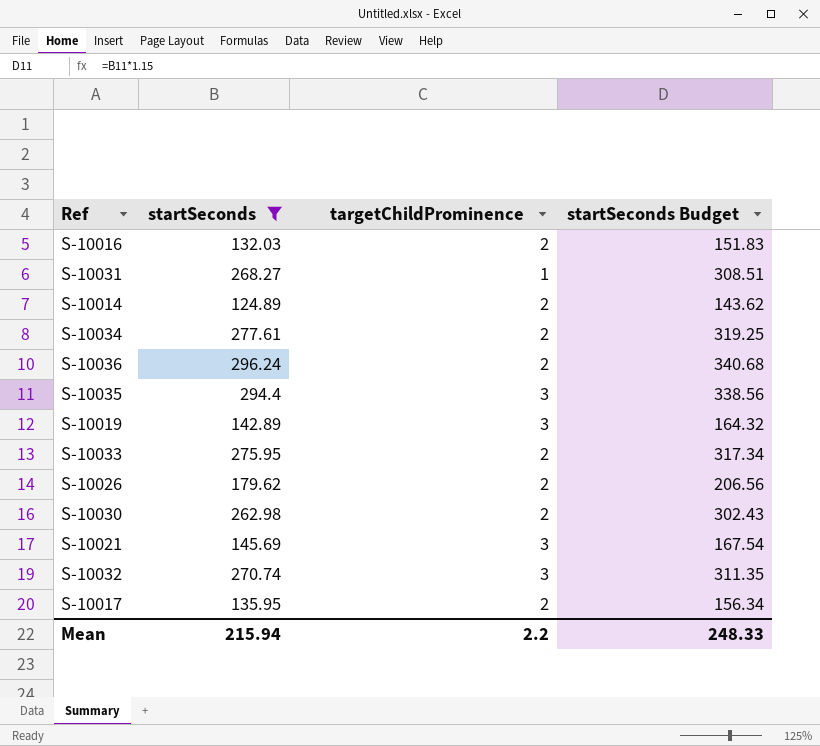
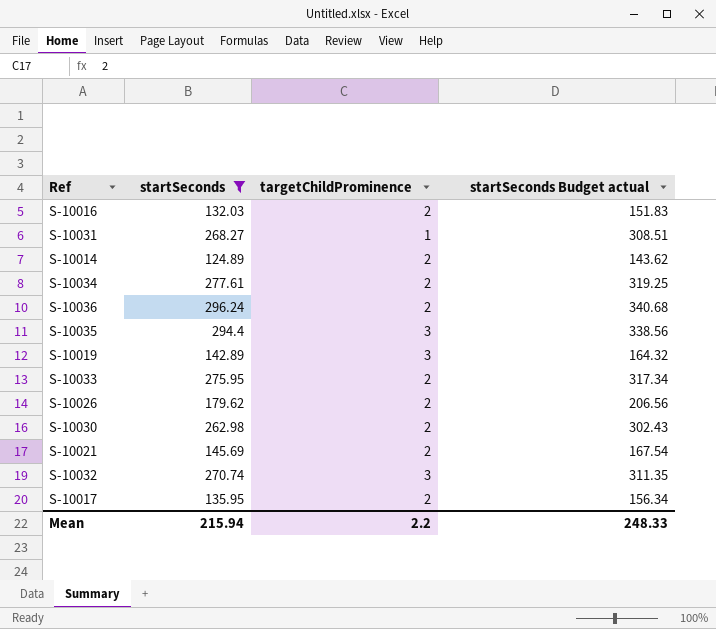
column name: startSeconds Budget -> startSeconds Budget actual
S-10021 | targetChildProminence: 3 -> 2

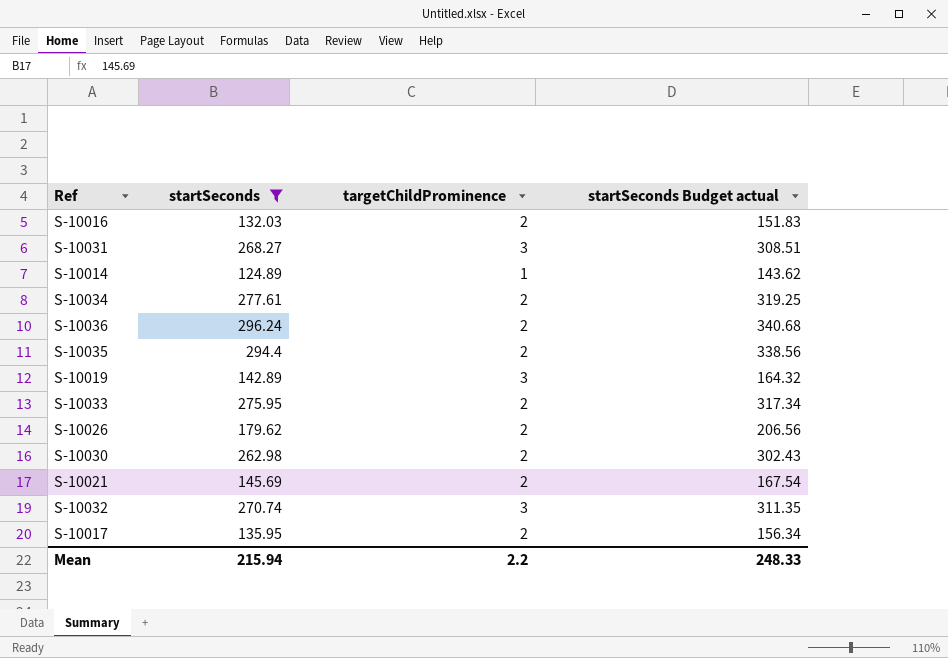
S-10031 | targetChildProminence: 1 -> 3
S-10014 | targetChildProminence: 2 -> 1
S-10035 | targetChildProminence: 3 -> 2

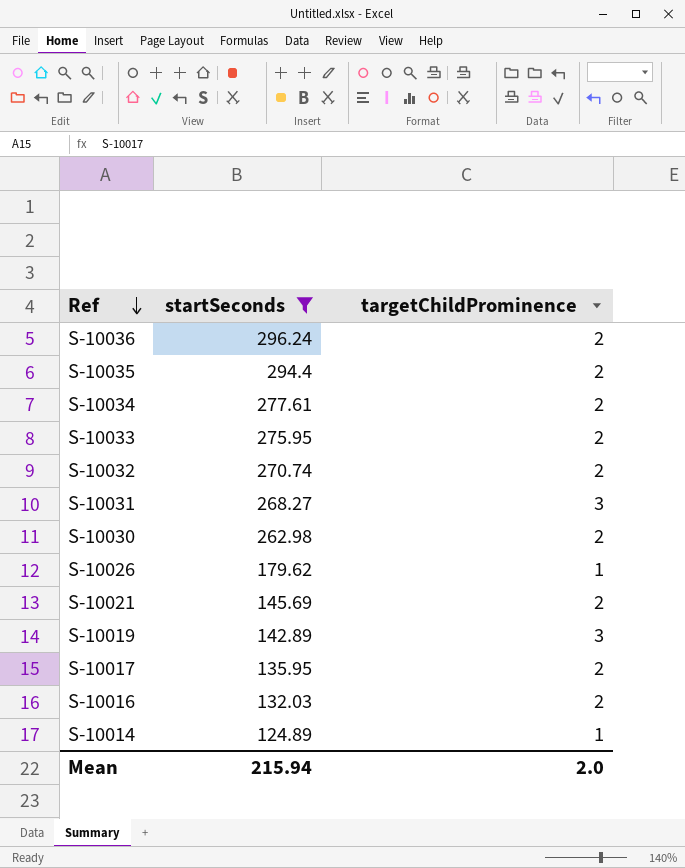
row order: none -> Ref descending
column startSeconds Budget actual | formula: [startSeconds] * 1.15 -> none
S-10032 | targetChildProminence: 3 -> 2
S-10026 | targetChildProminence: 2 -> 1
Mean | targetChildProminence: 2.2 -> 2.0

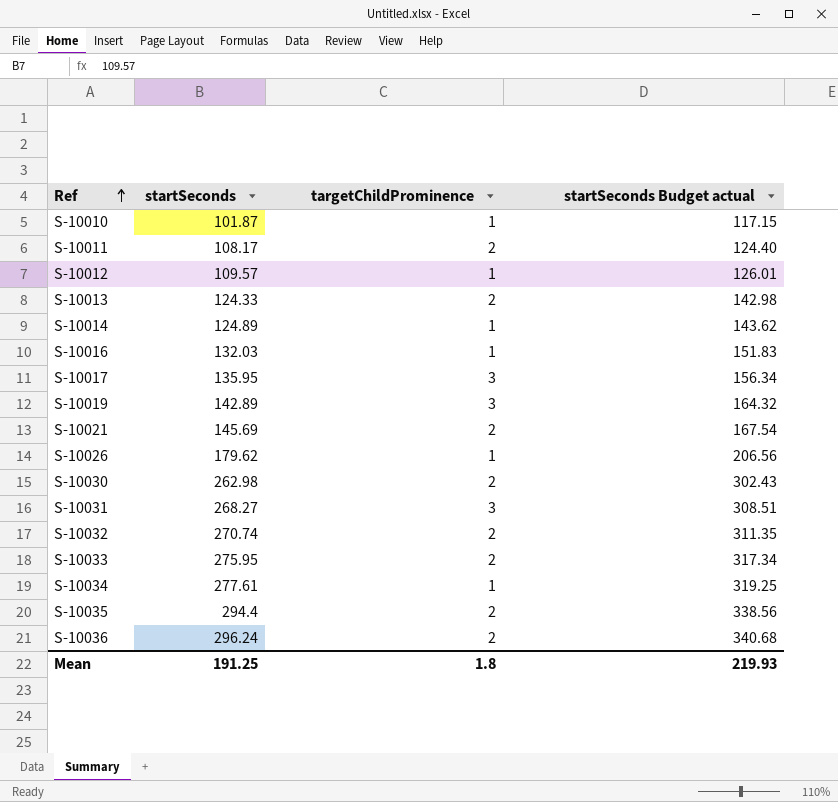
filter: startSeconds >= 124.89 -> none
row order: Ref descending -> Ref ascending
column startSeconds Budget actual | formula: none -> [startSeconds] * 1.15
S-10016 | targetChildProminence: 2 -> 1
S-10017 | targetChildProminence: 2 -> 3
S-10034 | targetChildProminence: 2 -> 1
Mean | startSeconds: 215.94 -> 191.25
Mean | targetChildProminence: 2.0 -> 1.8

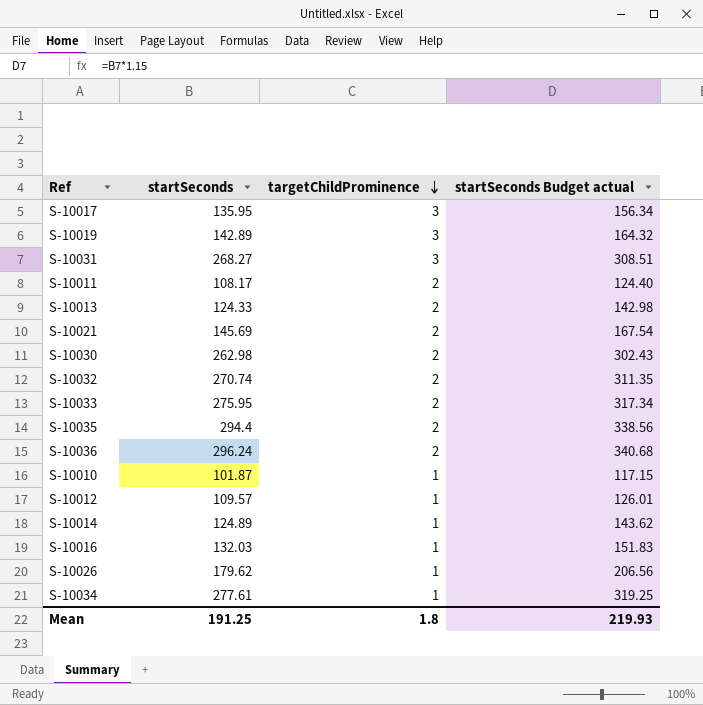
row order: Ref ascending -> targetChildProminence descending

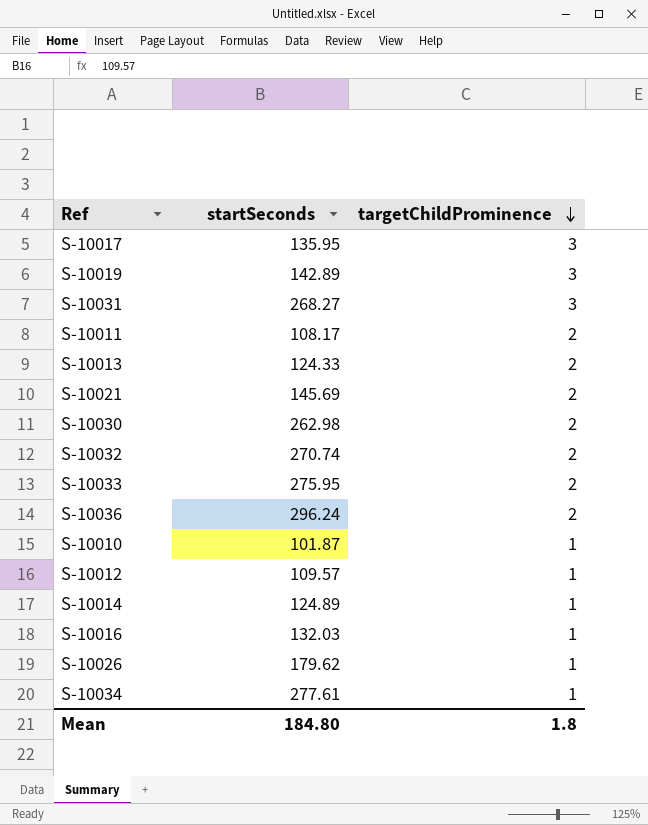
column startSeconds Budget actual | formula: [startSeconds] * 1.15 -> none
row S-10035: 294.4 | 2 | 338.56 -> none
Mean | startSeconds: 191.25 -> 184.80

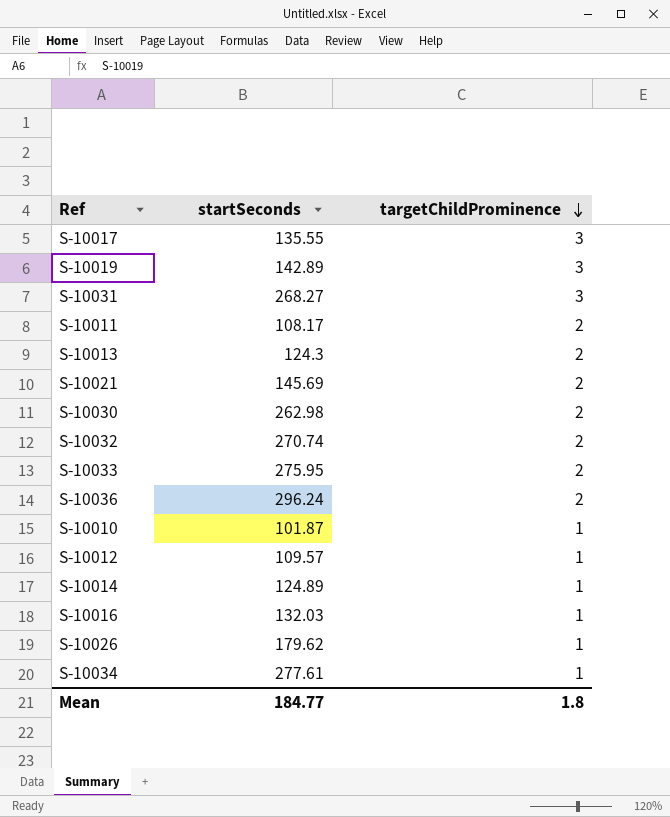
S-10017 | startSeconds: 135.95 -> 135.55
S-10013 | startSeconds: 124.33 -> 124.3
Mean | startSeconds: 184.80 -> 184.77

